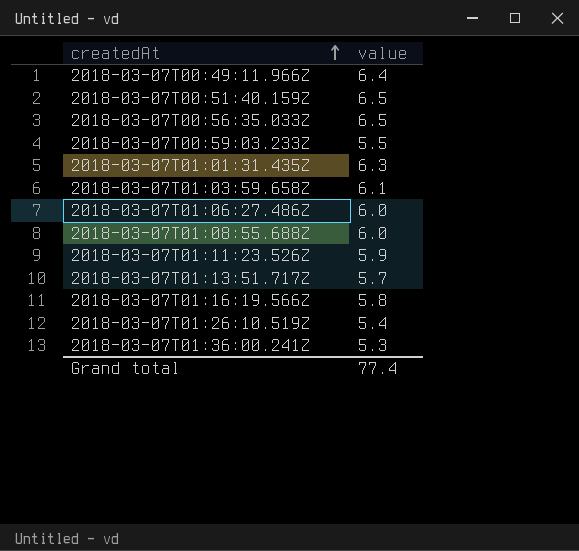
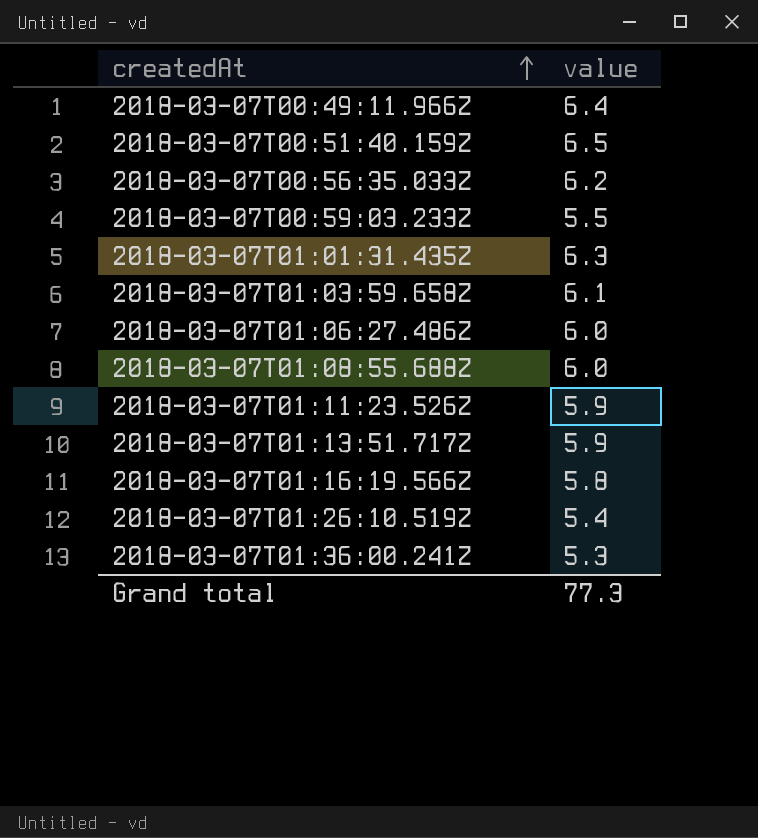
2018-03-07T00:56:35.033Z | value: 6.5 -> 6.2
2018-03-07T01:13:51.717Z | value: 5.7 -> 5.9
Grand total | value: 77.4 -> 77.3

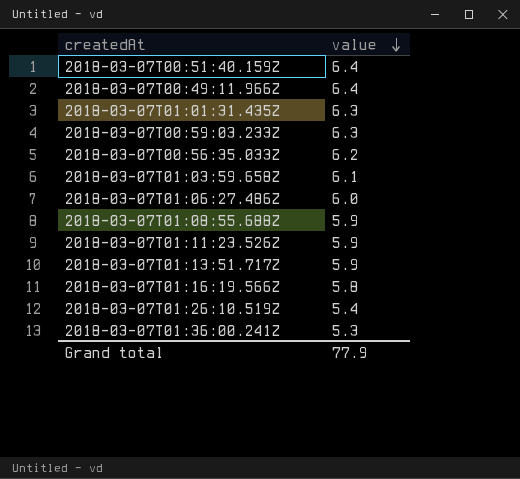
row order: createdAt ascending -> value descending
2018-03-07T00:51:40.159Z | value: 6.5 -> 6.4
2018-03-07T00:59:03.233Z | value: 5.5 -> 6.3
2018-03-07T01:08:55.688Z | value: 6.0 -> 5.9
Grand total | value: 77.3 -> 77.9

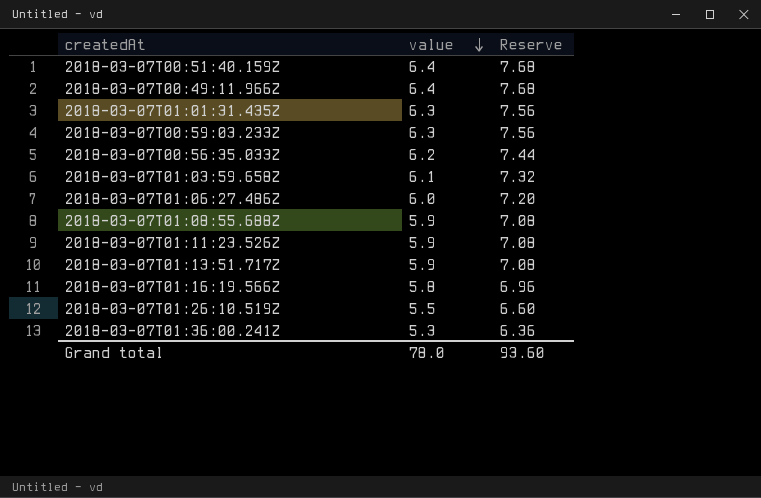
column Reserve | formula: none -> [value] * 1.2
2018-03-07T01:26:10.519Z | value: 5.4 -> 5.5
Grand total | value: 77.9 -> 78.0

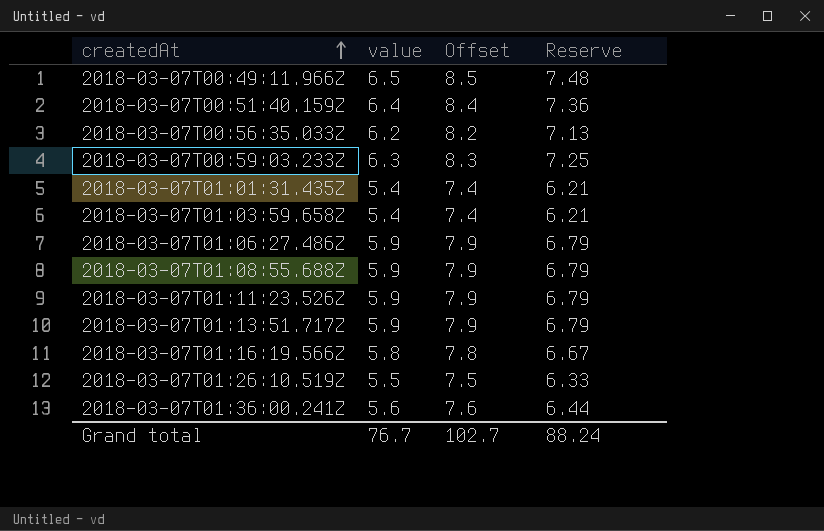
row order: value descending -> createdAt ascending
column Offset | formula: none -> [value] + 2
column Reserve | formula: [value] * 1.2 -> [value] * 1.15
2018-03-07T00:49:11.966Z | value: 6.4 -> 6.5
2018-03-07T01:01:31.435Z | value: 6.3 -> 5.4
2018-03-07T01:03:59.658Z | value: 6.1 -> 5.4
2018-03-07T01:06:27.486Z | value: 6.0 -> 5.9
2018-03-07T01:36:00.241Z | value: 5.3 -> 5.6
Grand total | value: 78.0 -> 76.7
Grand total | Reserve: 93.60 -> 88.24

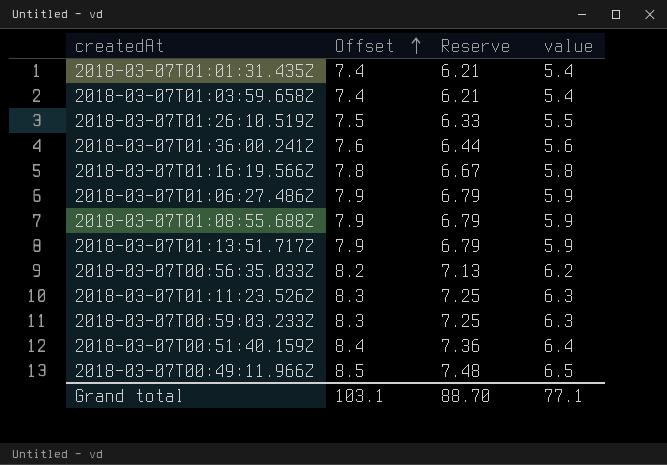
row order: createdAt ascending -> Offset ascending
column value | position: 2 -> 4
2018-03-07T01:11:23.526Z | Offset: 7.9 -> 8.3
2018-03-07T01:11:23.526Z | Reserve: 6.79 -> 7.25
2018-03-07T01:11:23.526Z | value: 5.9 -> 6.3
Grand total | Offset: 102.7 -> 103.1
Grand total | Reserve: 88.24 -> 88.70
Grand total | value: 76.7 -> 77.1

